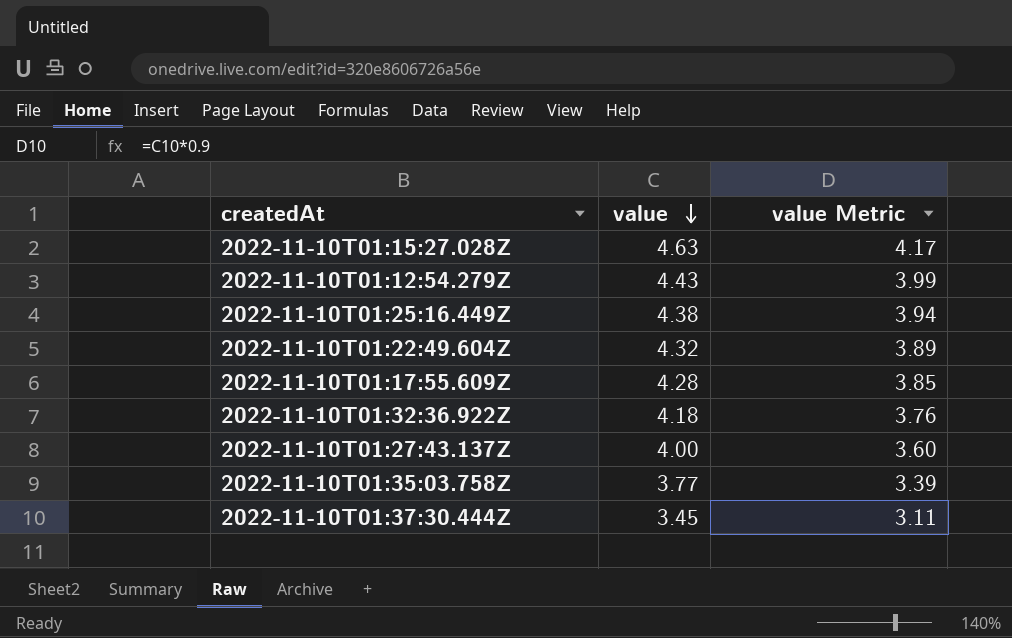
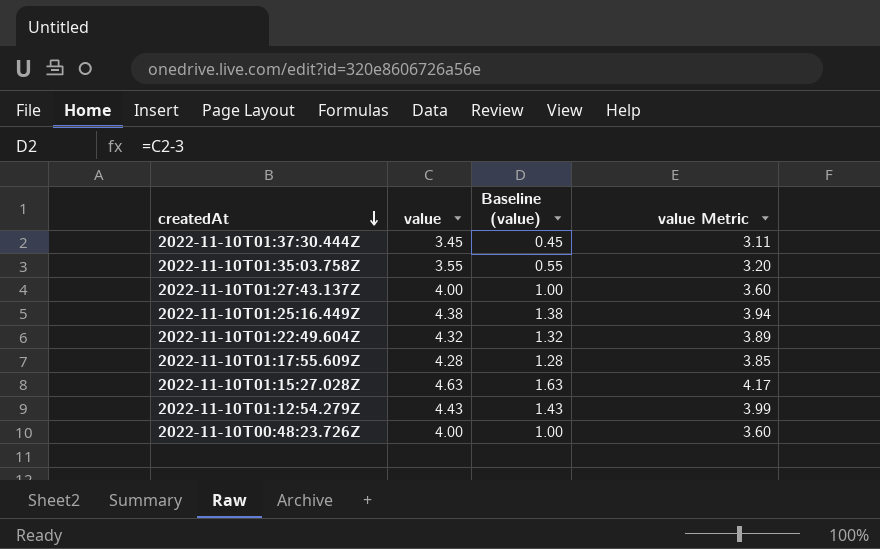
row order: value descending -> createdAt descending
column Baseline (value) | formula: none -> [value] - 3
row 2022-11-10T01:32:36.922Z: 4.18 | 3.76 -> none
2022-11-10T01:35:03.758Z | value: 3.77 -> 3.55
2022-11-10T01:35:03.758Z | value Metric: 3.39 -> 3.20
row 2022-11-10T00:48:23.726Z: none -> 4.00 | 1.00 | 3.60

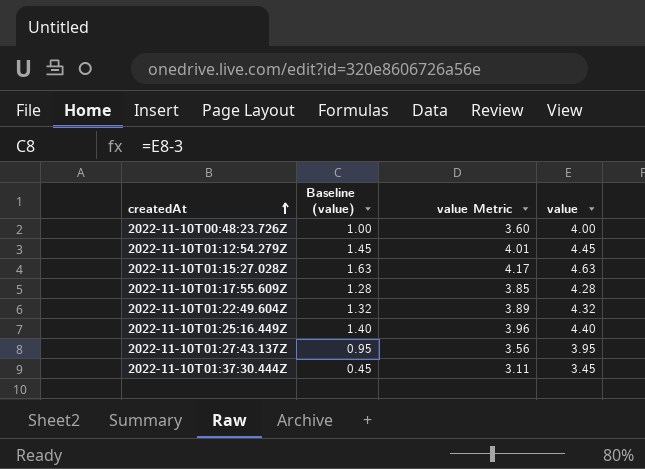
row order: createdAt descending -> createdAt ascending
column value | position: 2 -> 4
row 2022-11-10T01:35:03.758Z: 3.55 | 0.55 | 3.20 -> none
2022-11-10T01:12:54.279Z | Baseline (value): 1.43 -> 1.45
2022-11-10T01:12:54.279Z | value Metric: 3.99 -> 4.01
2022-11-10T01:12:54.279Z | value: 4.43 -> 4.45
2022-11-10T01:25:16.449Z | Baseline (value): 1.38 -> 1.40
2022-11-10T01:25:16.449Z | value Metric: 3.94 -> 3.96
2022-11-10T01:25:16.449Z | value: 4.38 -> 4.40
2022-11-10T01:27:43.137Z | Baseline (value): 1.00 -> 0.95
2022-11-10T01:27:43.137Z | value Metric: 3.60 -> 3.56
2022-11-10T01:27:43.137Z | value: 4.00 -> 3.95

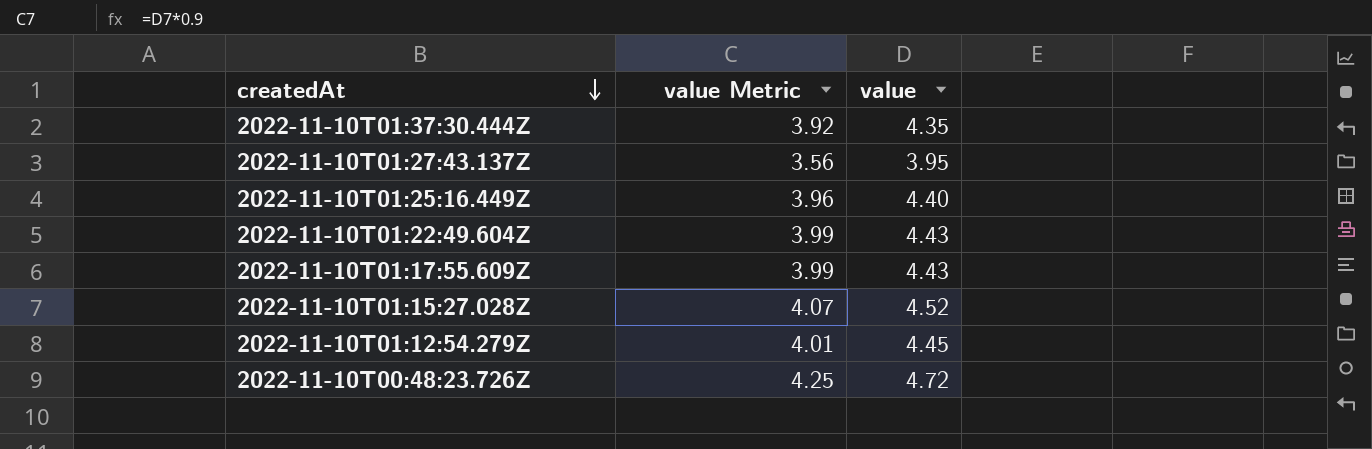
row order: createdAt ascending -> createdAt descending
column Baseline (value) | formula: [value] - 3 -> none
2022-11-10T01:37:30.444Z | value Metric: 3.11 -> 3.92
2022-11-10T01:37:30.444Z | value: 3.45 -> 4.35
2022-11-10T01:22:49.604Z | value Metric: 3.89 -> 3.99
2022-11-10T01:22:49.604Z | value: 4.32 -> 4.43
2022-11-10T01:17:55.609Z | value Metric: 3.85 -> 3.99
2022-11-10T01:17:55.609Z | value: 4.28 -> 4.43
2022-11-10T01:15:27.028Z | value Metric: 4.17 -> 4.07
2022-11-10T01:15:27.028Z | value: 4.63 -> 4.52
2022-11-10T00:48:23.726Z | value Metric: 3.60 -> 4.25
2022-11-10T00:48:23.726Z | value: 4.00 -> 4.72

